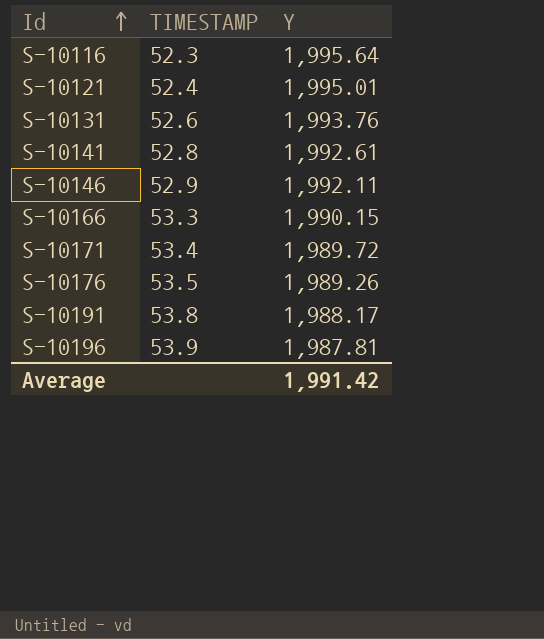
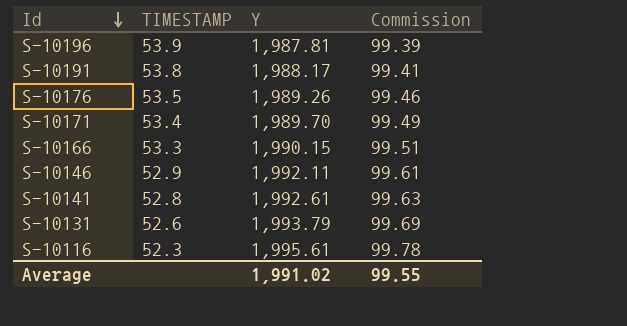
row order: Id ascending -> Id descending
column Commission | formula: none -> [Y] * 0.05
row S-10121: 52.4 | 1,995.01 -> none
S-10171 | Y: 1,989.72 -> 1,989.70
S-10131 | Y: 1,993.76 -> 1,993.79
S-10116 | Y: 1,995.64 -> 1,995.61
Average | Y: 1,991.42 -> 1,991.02

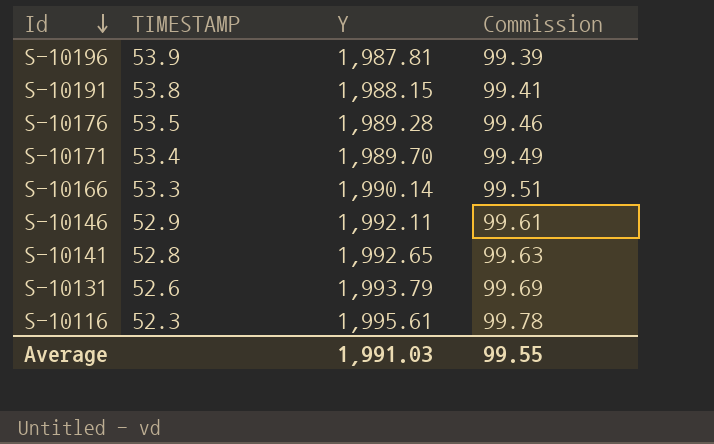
S-10191 | Y: 1,988.17 -> 1,988.15
S-10176 | Y: 1,989.26 -> 1,989.28
S-10166 | Y: 1,990.15 -> 1,990.14
S-10141 | Y: 1,992.61 -> 1,992.65
Average | Y: 1,991.02 -> 1,991.03

